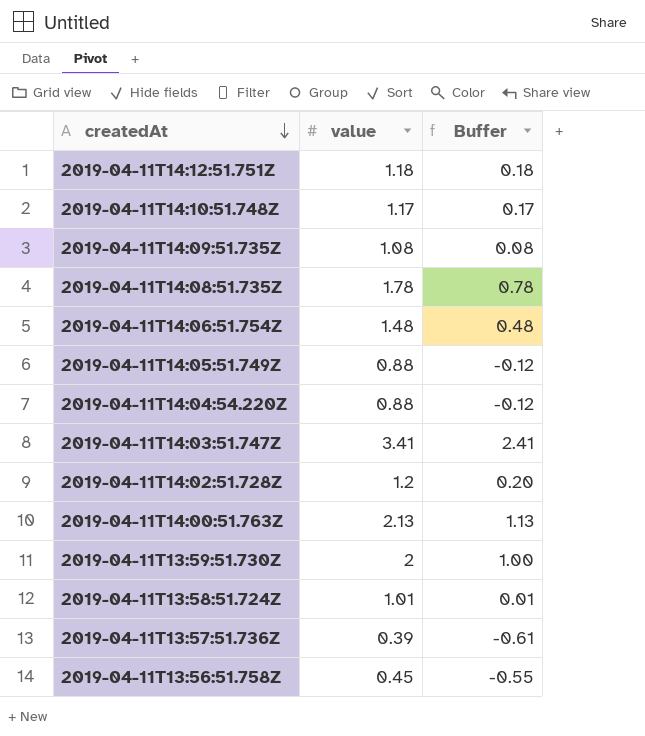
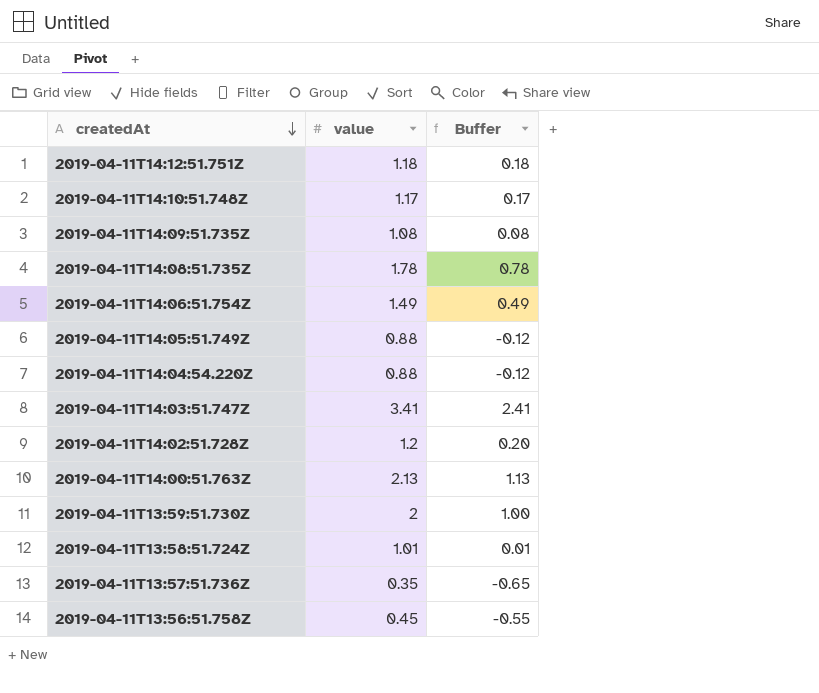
2019-04-11T14:06:51.754Z | value: 1.48 -> 1.49
2019-04-11T14:06:51.754Z | Buffer: 0.48 -> 0.49
2019-04-11T13:57:51.736Z | value: 0.39 -> 0.35
2019-04-11T13:57:51.736Z | Buffer: -0.61 -> -0.65

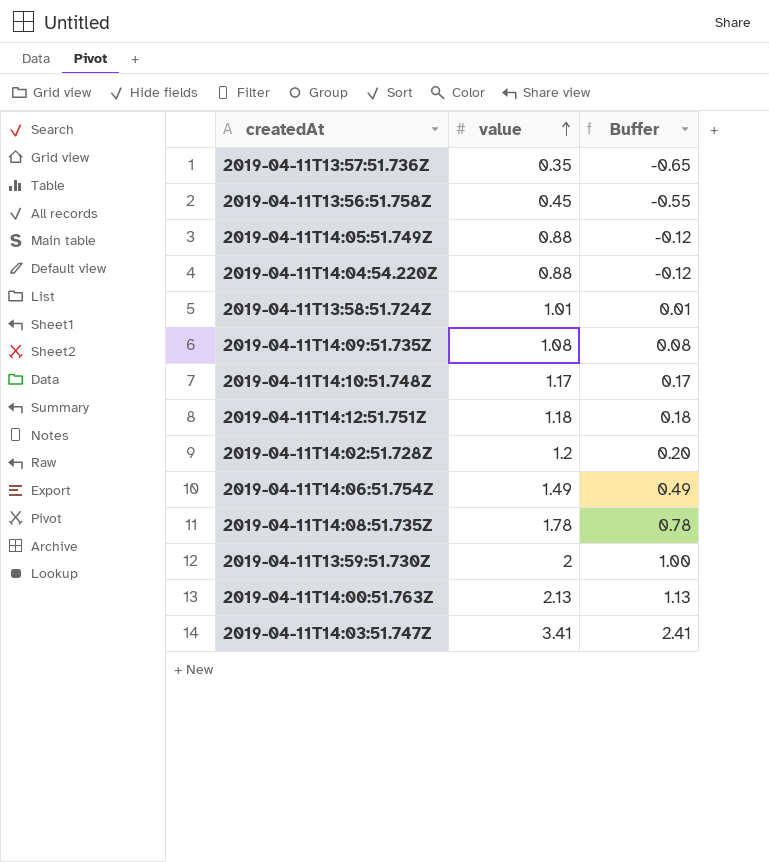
row order: createdAt descending -> value ascending

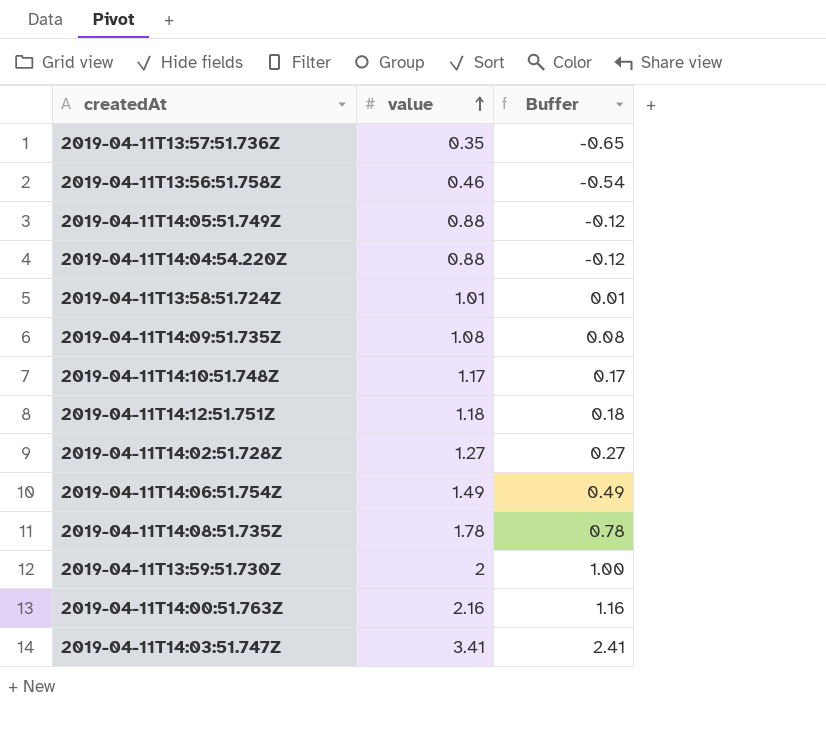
2019-04-11T13:56:51.758Z | value: 0.45 -> 0.46
2019-04-11T13:56:51.758Z | Buffer: -0.55 -> -0.54
2019-04-11T14:02:51.728Z | value: 1.2 -> 1.27
2019-04-11T14:02:51.728Z | Buffer: 0.20 -> 0.27
2019-04-11T14:00:51.763Z | value: 2.13 -> 2.16
2019-04-11T14:00:51.763Z | Buffer: 1.13 -> 1.16

